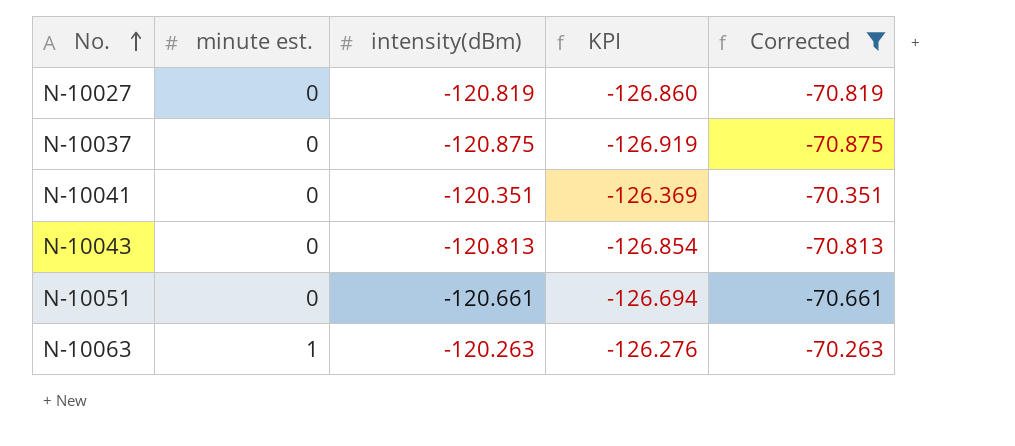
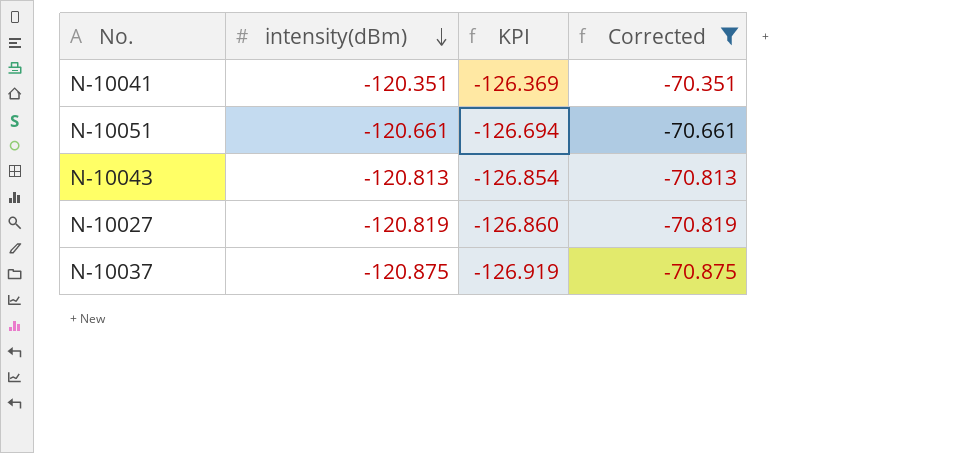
row order: No. ascending -> intensity(dBm) descending
column minute est. | position: 2 -> none
row N-10063: 1 | -120.263 | -126.276 | -70.263 -> none

